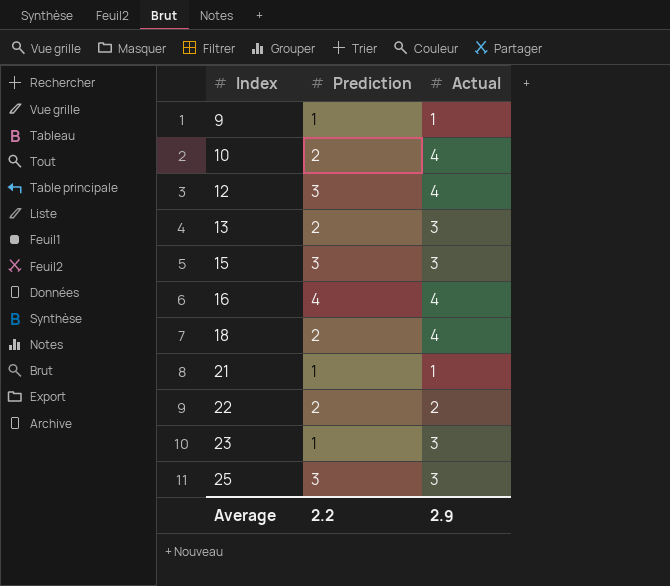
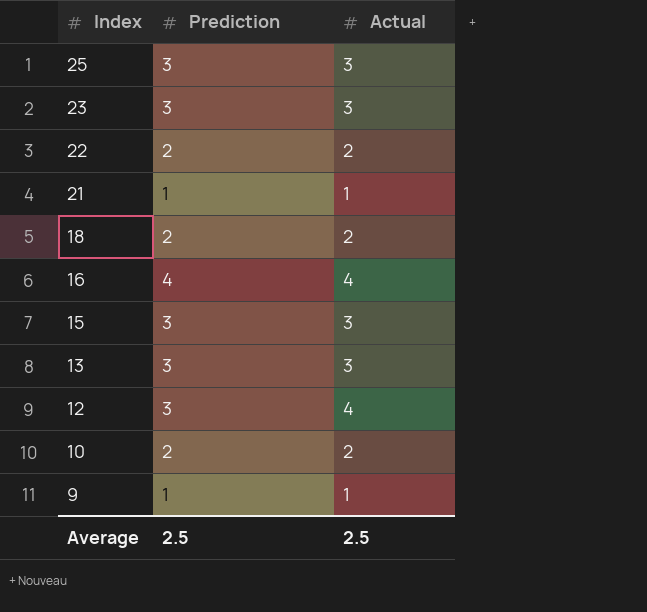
row order: Index ascending -> Index descending
23 | Prediction: 1 -> 3
18 | Actual: 4 -> 2
13 | Prediction: 2 -> 3
10 | Actual: 4 -> 2
Average | Prediction: 2.2 -> 2.5
Average | Actual: 2.9 -> 2.5

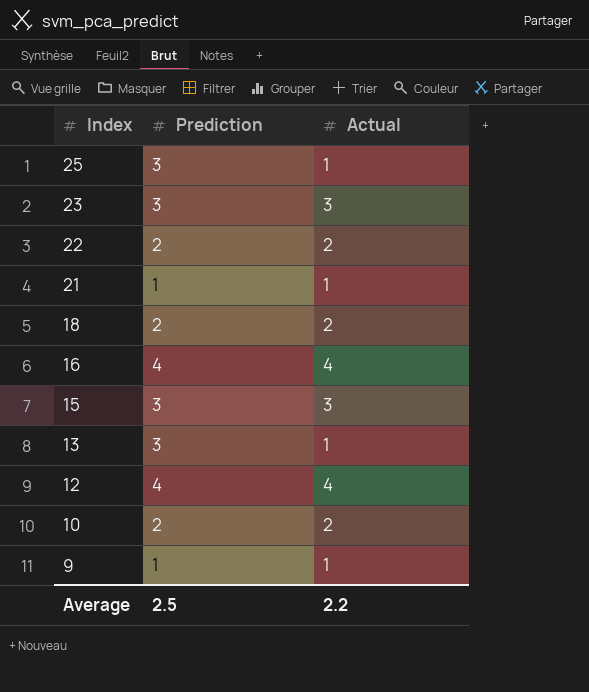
25 | Actual: 3 -> 1
13 | Actual: 3 -> 1
12 | Prediction: 3 -> 4
Average | Actual: 2.5 -> 2.2

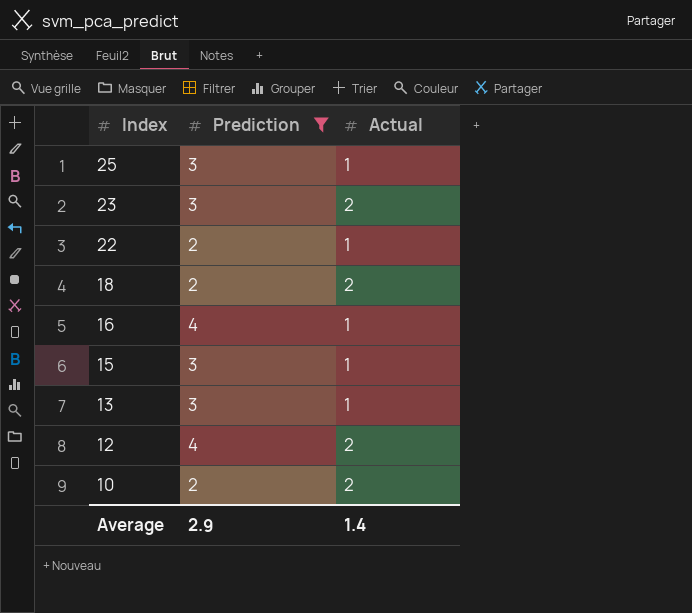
filter: none -> Prediction != 1
23 | Actual: 3 -> 2
22 | Actual: 2 -> 1
16 | Actual: 4 -> 1
15 | Actual: 3 -> 1
12 | Actual: 4 -> 2
Average | Prediction: 2.5 -> 2.9
Average | Actual: 2.2 -> 1.4

